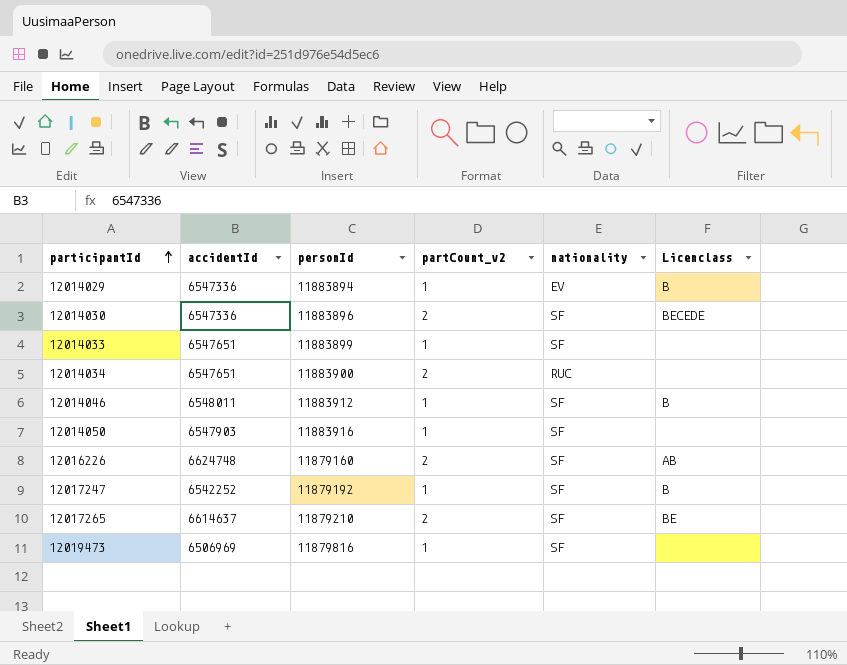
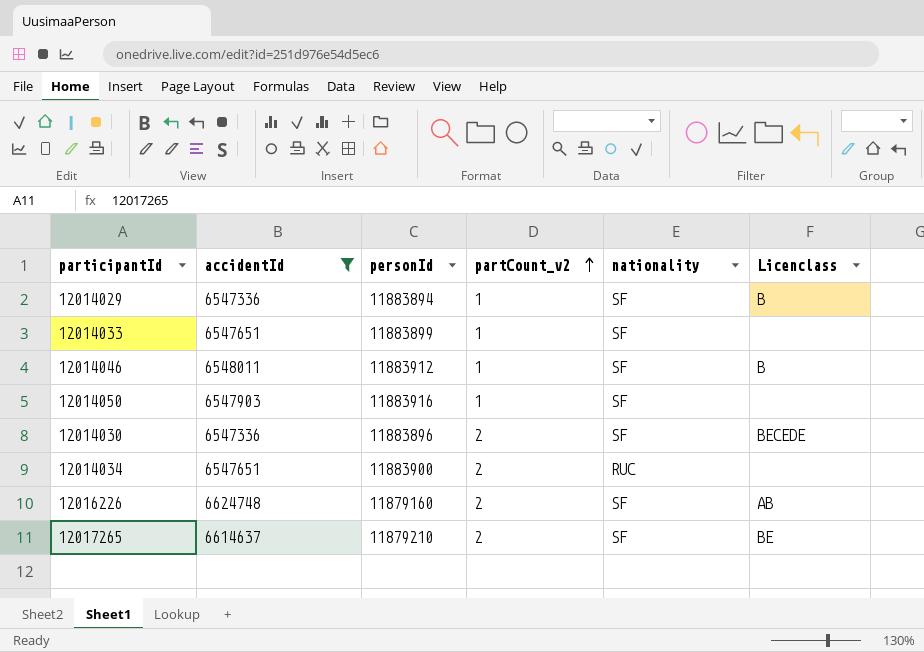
filter: none -> accidentId >= 6547336
row order: participantId ascending -> partCount_v2 ascending
12014029 | nationality: EV -> SF

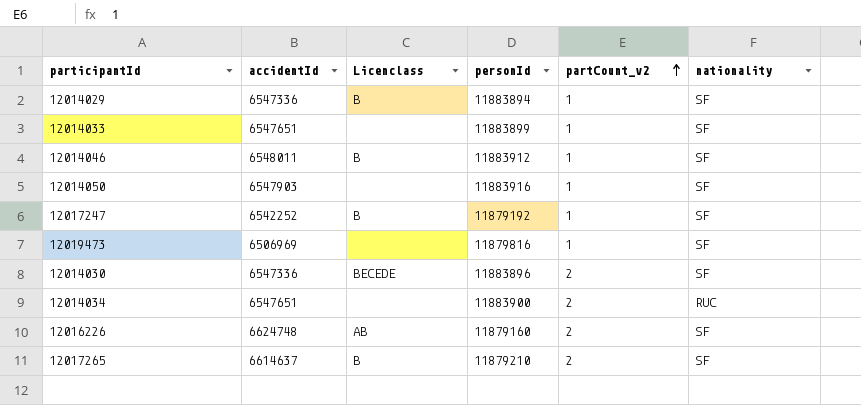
filter: accidentId >= 6547336 -> none
column Licenclass | position: 6 -> 3
12017265 | Licenclass: BE -> B

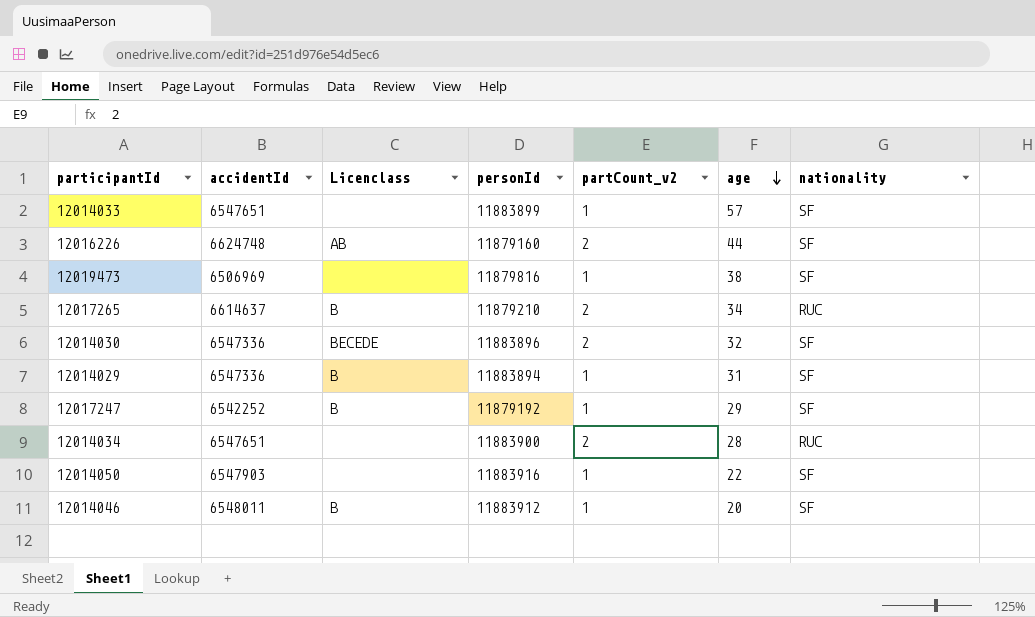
row order: partCount_v2 ascending -> age descending
column age | position: none -> 6
12017265 | nationality: SF -> RUC

